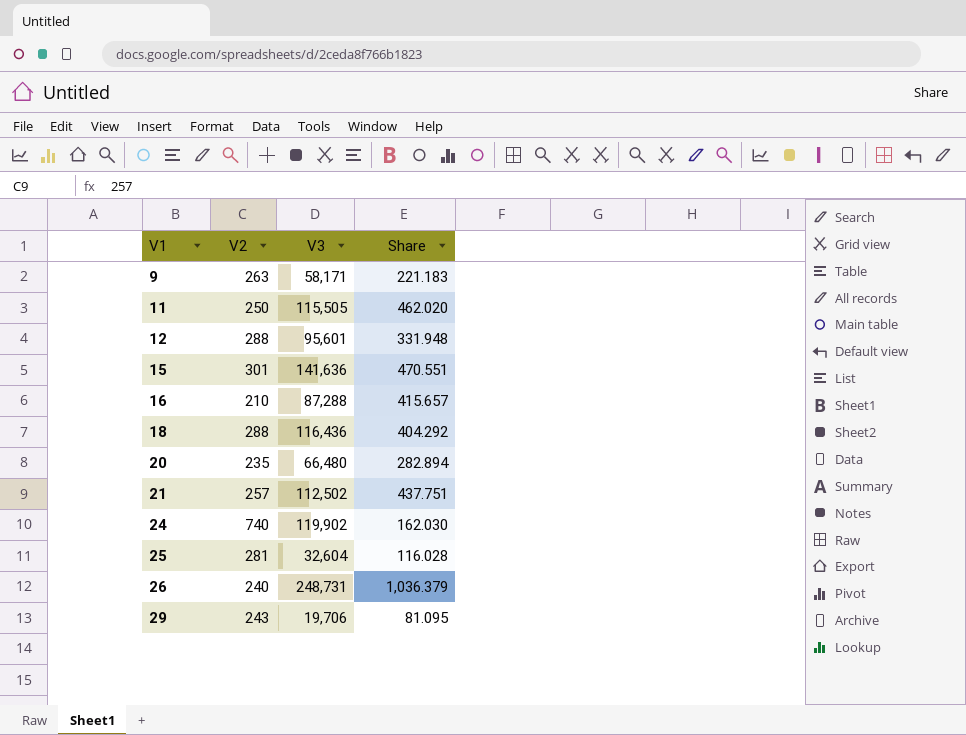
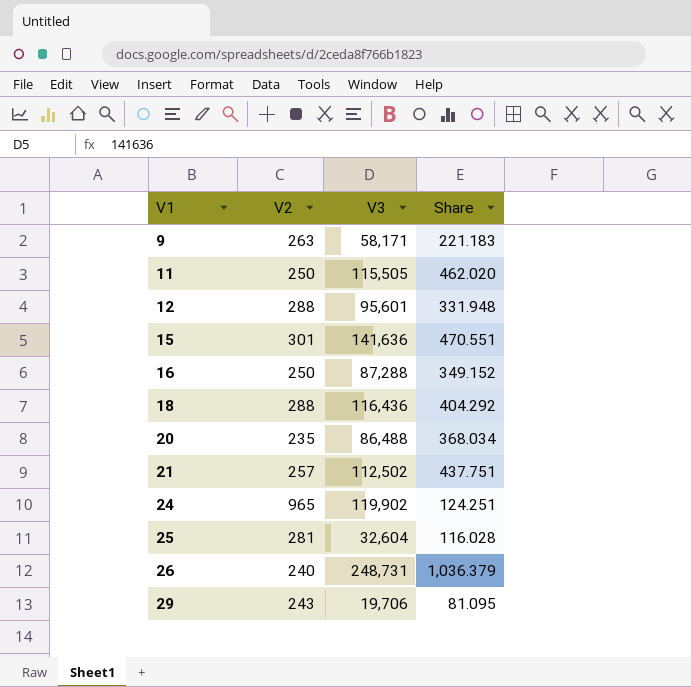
16 | V2: 210 -> 250
16 | Share: 415.657 -> 349.152
20 | V3: 66,480 -> 86,488
20 | Share: 282.894 -> 368.034
24 | V2: 740 -> 965
24 | Share: 162.030 -> 124.251

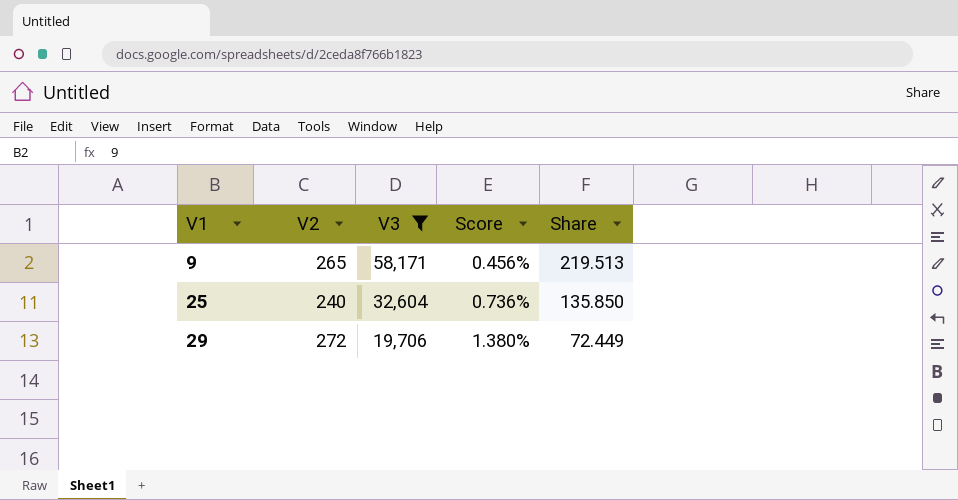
filter: none -> V3 <= 58,171
column Score | formula: none -> [V2] / [V3]
9 | V2: 263 -> 265
9 | Share: 221.183 -> 219.513
25 | V2: 281 -> 240
25 | Share: 116.028 -> 135.850
29 | V2: 243 -> 272
29 | Share: 81.095 -> 72.449

